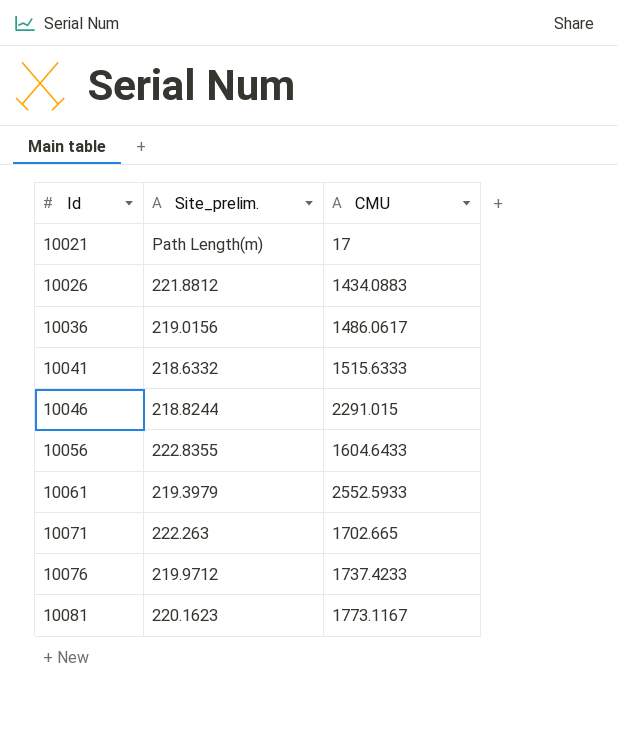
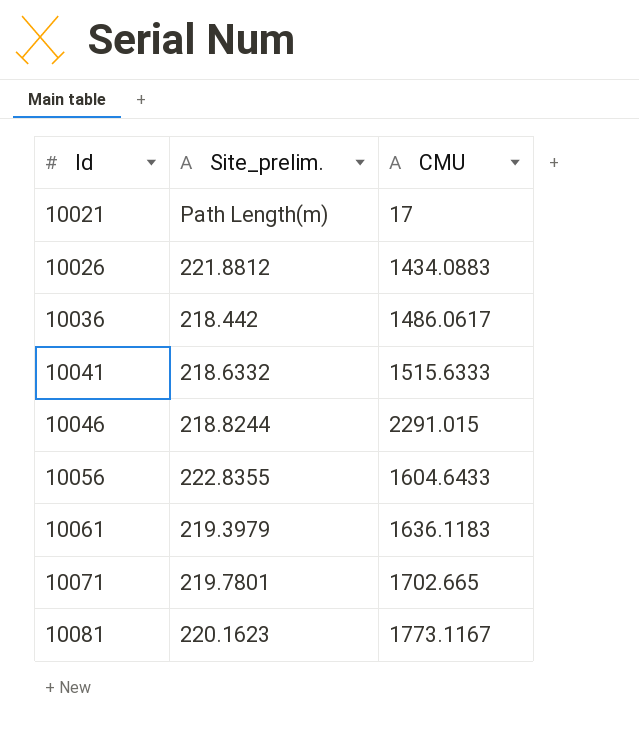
row 10076: 219.9712 | 1737.4233 -> none
10036 | Site_prelim.: 219.0156 -> 218.442
10061 | CMU: 2552.5933 -> 1636.1183
10071 | Site_prelim.: 222.263 -> 219.7801

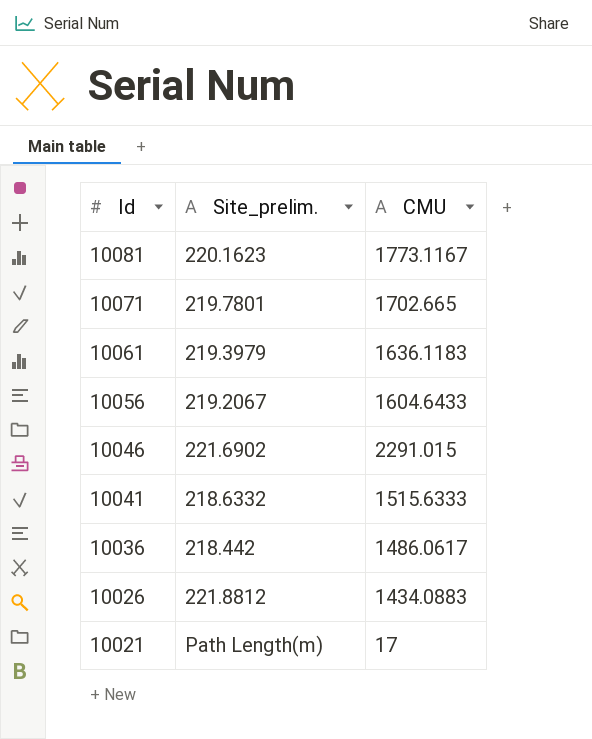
row order: Id ascending -> Id descending
10056 | Site_prelim.: 222.8355 -> 219.2067
10046 | Site_prelim.: 218.8244 -> 221.6902

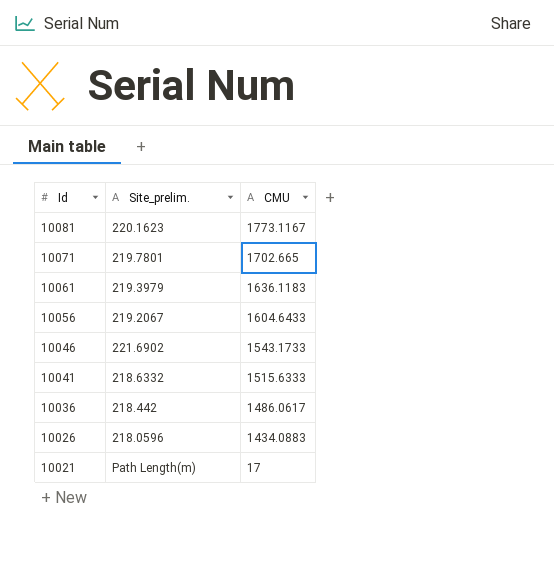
10046 | CMU: 2291.015 -> 1543.1733
10026 | Site_prelim.: 221.8812 -> 218.0596

